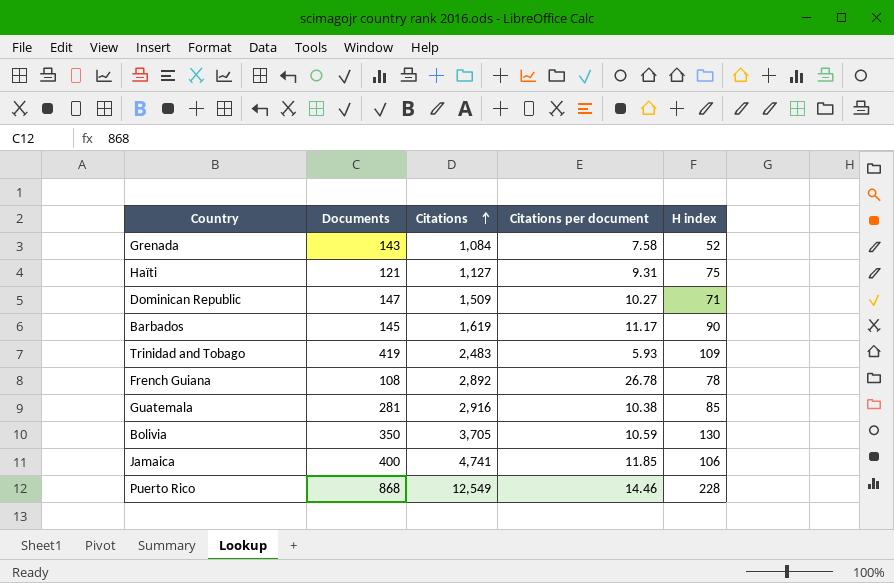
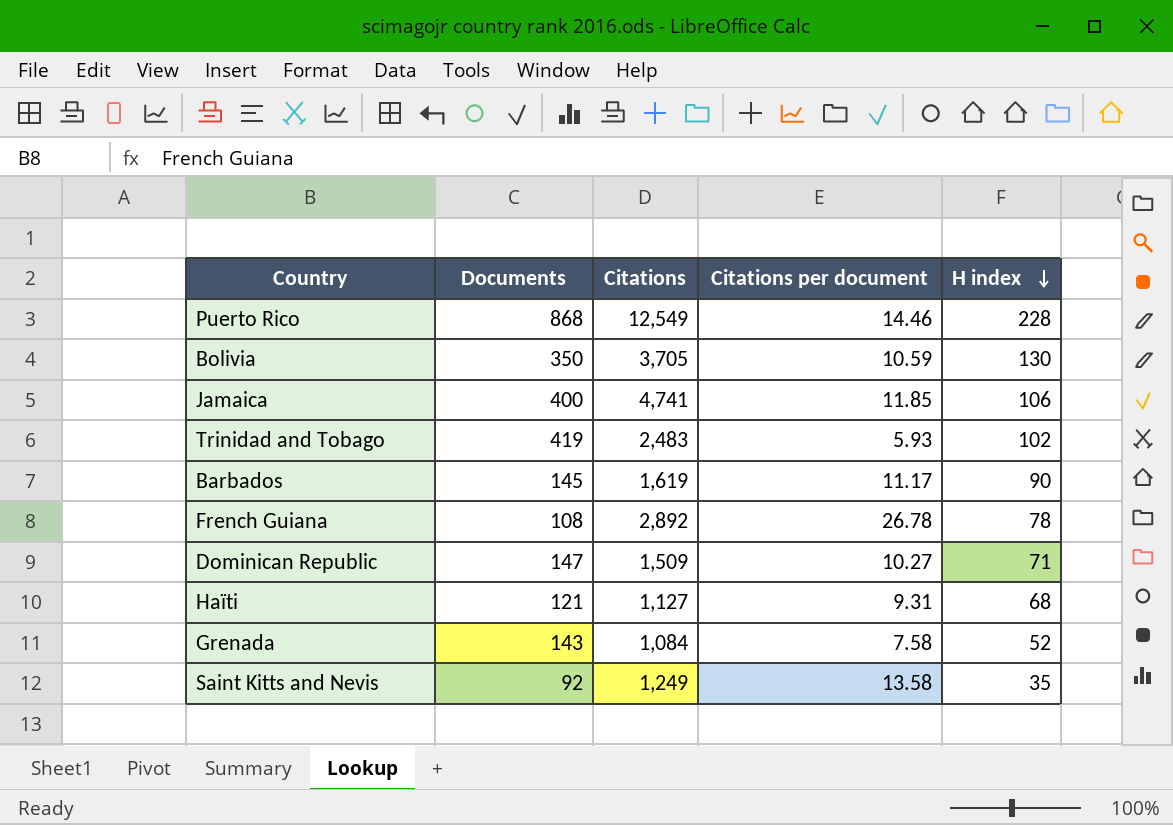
row order: Citations ascending -> H index descending
row Guatemala: 281 | 2,916 | 10.38 | 85 -> none
Trinidad and Tobago | H index: 109 -> 102
Haïti | H index: 75 -> 68
row Saint Kitts and Nevis: none -> 92 | 1,249 | 13.58 | 35

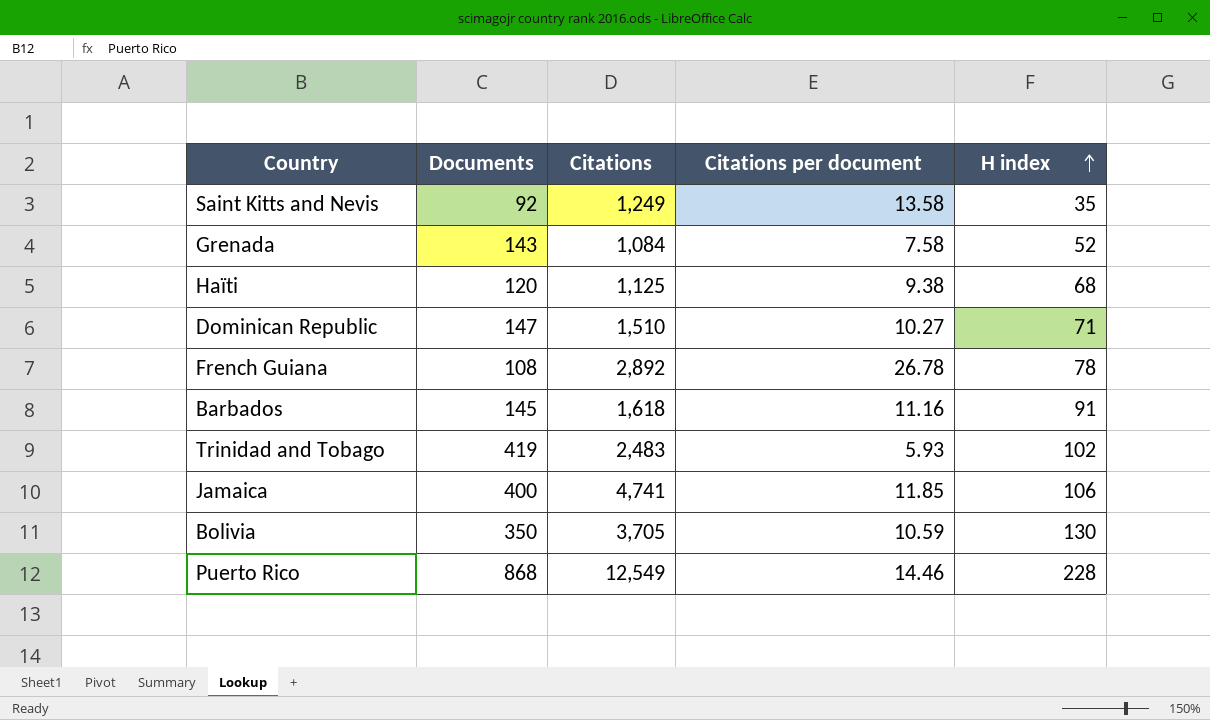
row order: H index descending -> H index ascending
Haïti | Documents: 121 -> 120
Haïti | Citations: 1,127 -> 1,125
Haïti | Citations per document: 9.31 -> 9.38
Dominican Republic | Citations: 1,509 -> 1,510
Barbados | Citations: 1,619 -> 1,618
Barbados | Citations per document: 11.17 -> 11.16
Barbados | H index: 90 -> 91

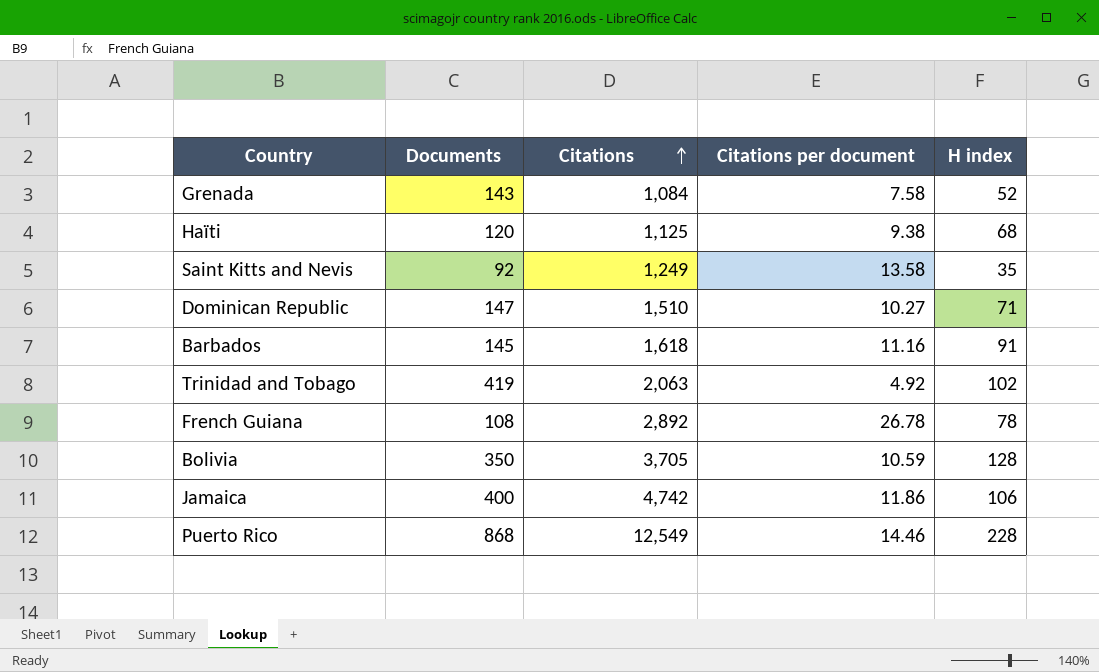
row order: H index ascending -> Citations ascending
Trinidad and Tobago | Citations: 2,483 -> 2,063
Trinidad and Tobago | Citations per document: 5.93 -> 4.92
Bolivia | H index: 130 -> 128
Jamaica | Citations: 4,741 -> 4,742
Jamaica | Citations per document: 11.85 -> 11.86

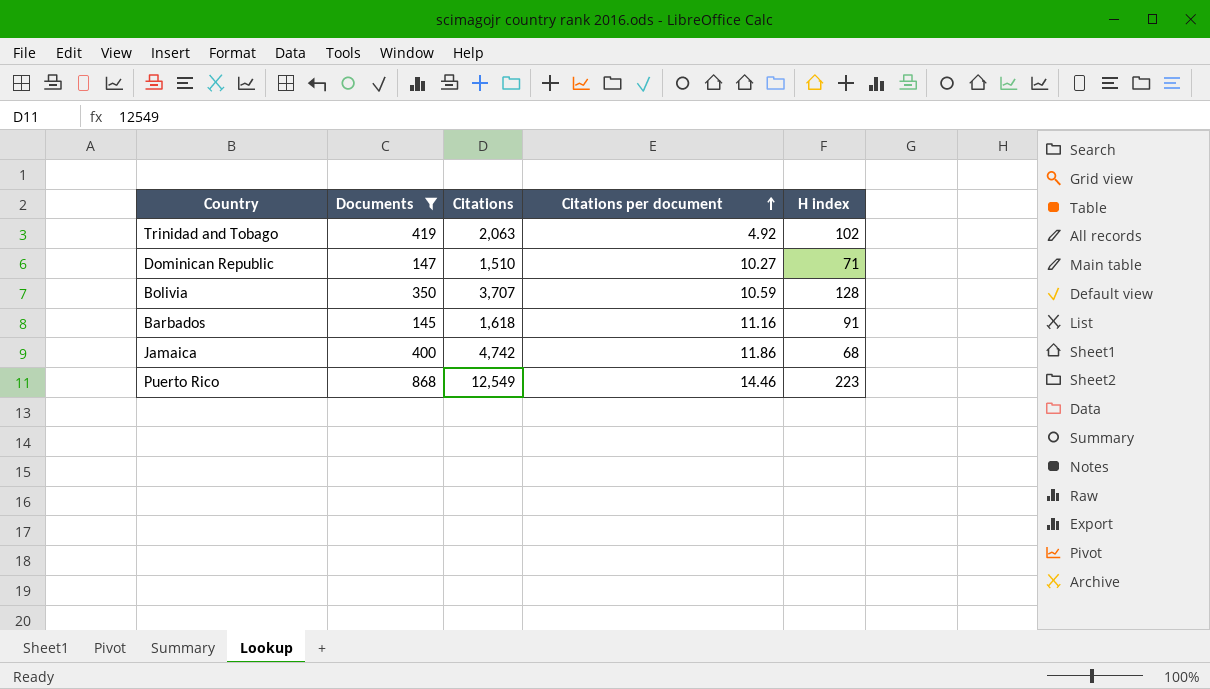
filter: none -> Documents >= 145
row order: Citations ascending -> Citations per document ascending
Bolivia | Citations: 3,705 -> 3,707
Jamaica | H index: 106 -> 68
Puerto Rico | H index: 228 -> 223

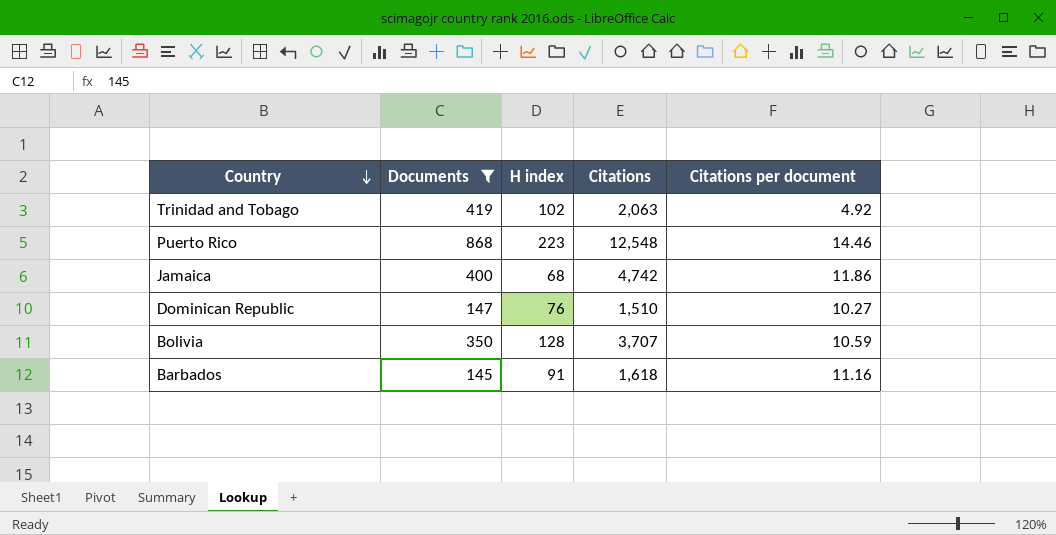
row order: Citations per document ascending -> Country descending
column H index | position: 5 -> 3
Puerto Rico | Citations: 12,549 -> 12,548
Dominican Republic | H index: 71 -> 76

